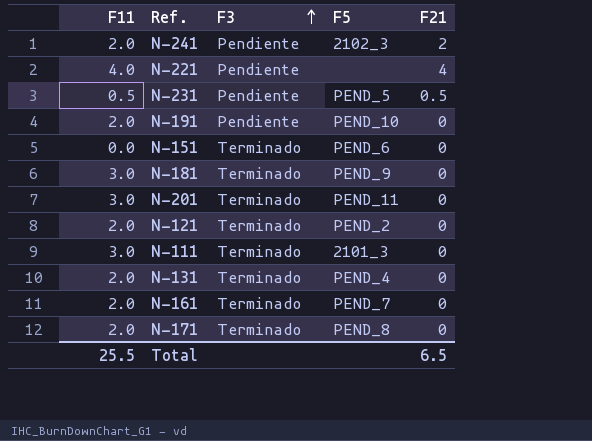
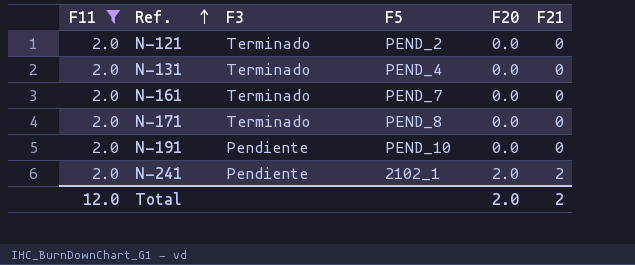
filter: none -> F11 = 2.0
row order: F3 ascending -> Ref. ascending
column F20 | position: none -> 5
N-241 | F5: 2102_3 -> 2102_1
Total | F11: 25.5 -> 12.0
Total | F21: 6.5 -> 2

